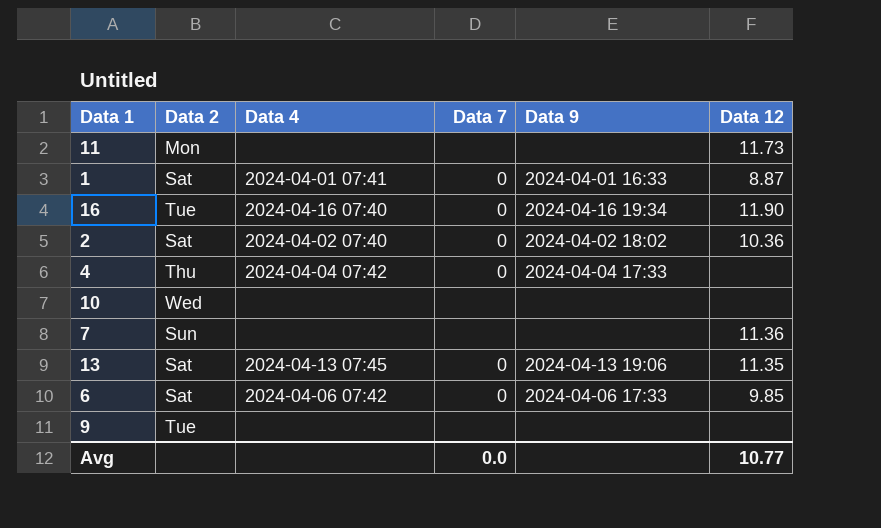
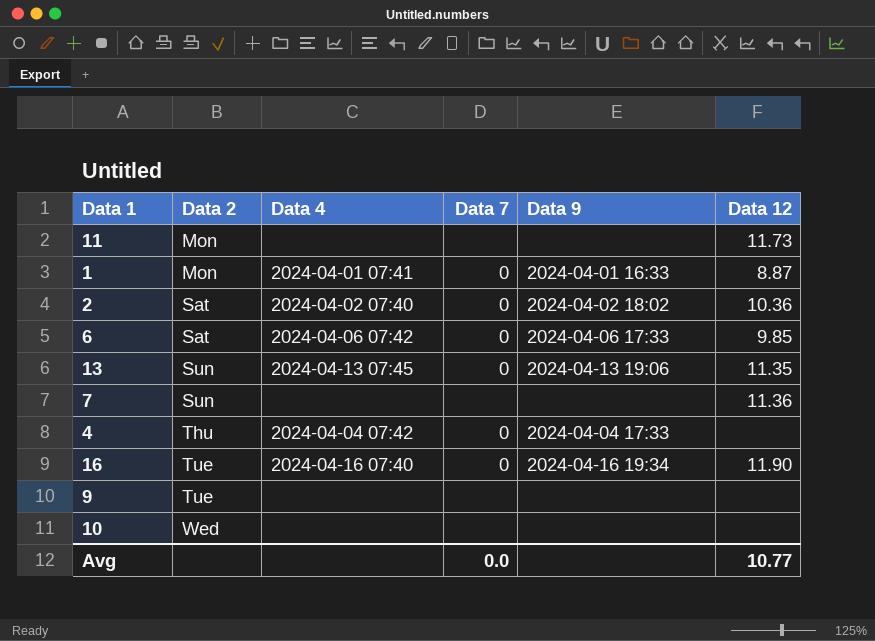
row order: none -> Data 2 ascending
1 | Data 2: Sat -> Mon
13 | Data 2: Sat -> Sun

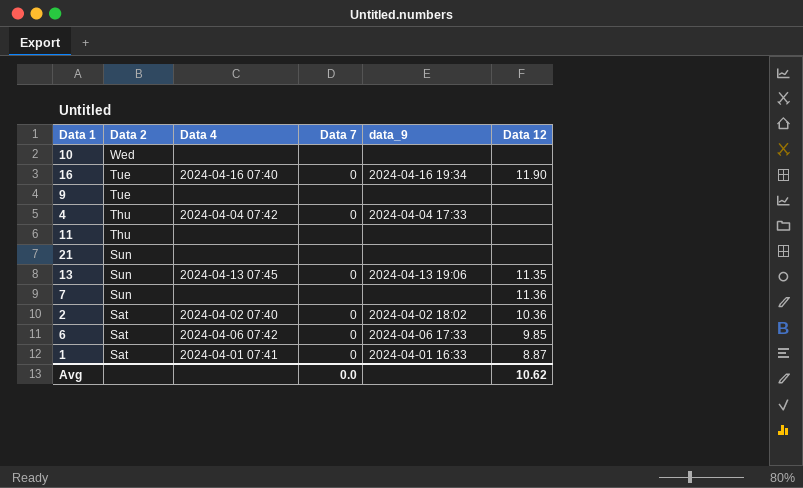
row order: Data 2 ascending -> Data 2 descending
column name: Data 9 -> data_9
11 | Data 2: Mon -> Thu
11 | Data 12: 11.73 -> none
row 21: none -> Sun | none | none | none | none
1 | Data 2: Mon -> Sat
Avg | Data 12: 10.77 -> 10.62

